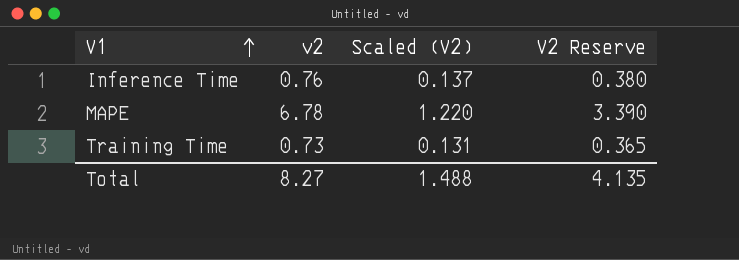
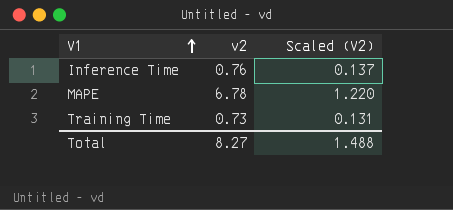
column V2 Reserve | formula: [v2] * 0.5 -> none

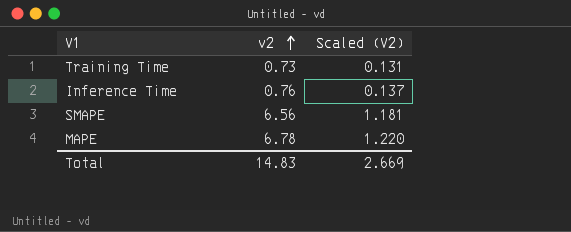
row order: V1 ascending -> v2 ascending
row SMAPE: none -> 6.56 | 1.181
Total | v2: 8.27 -> 14.83
Total | Scaled (V2): 1.488 -> 2.669

